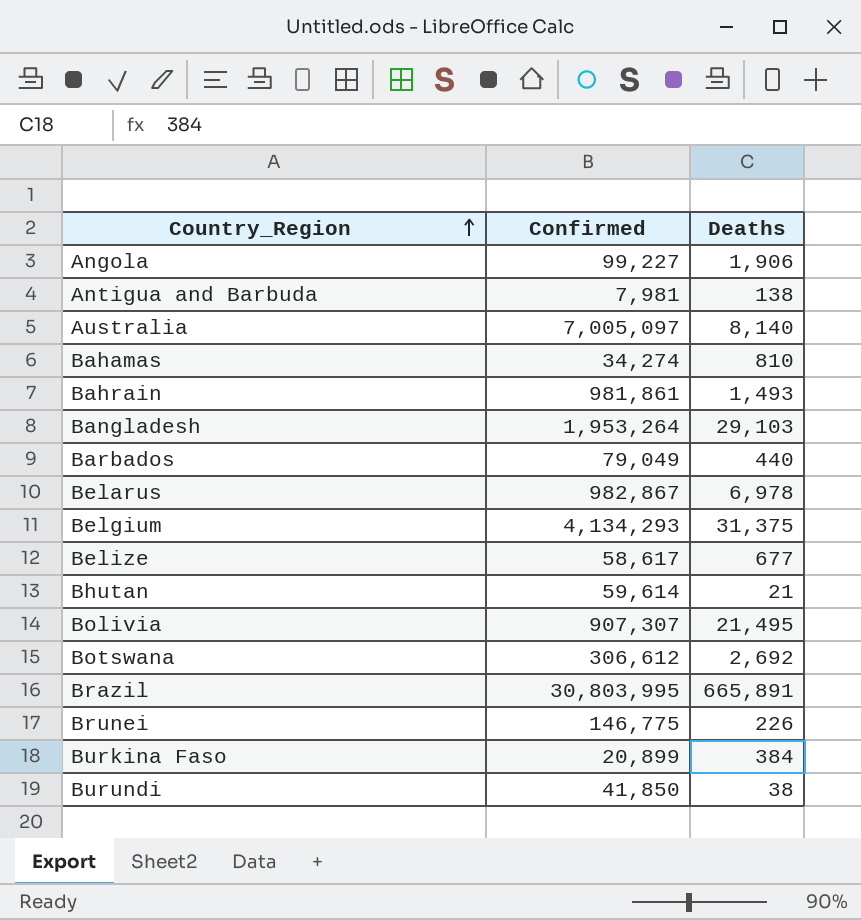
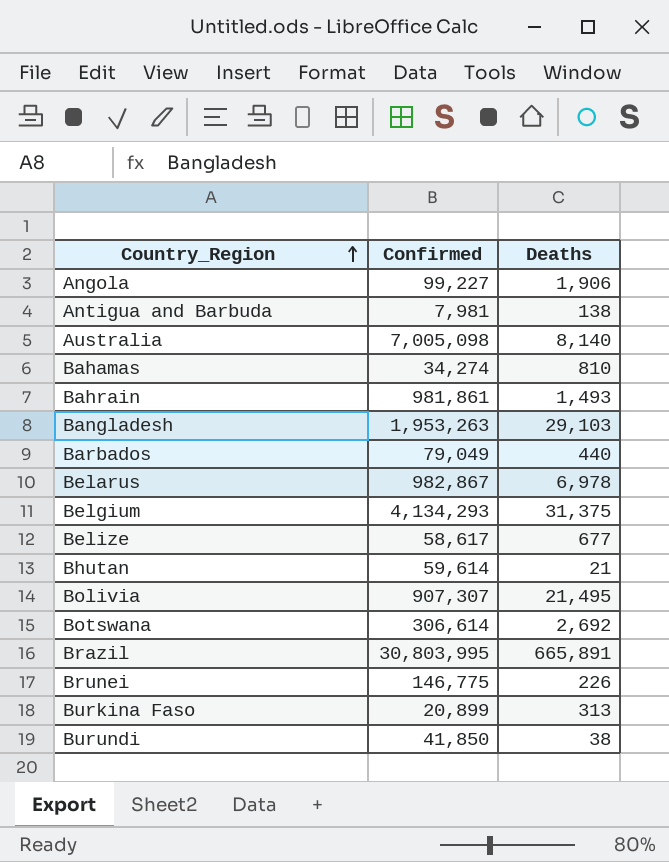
Australia | Confirmed: 7,005,097 -> 7,005,098
Bangladesh | Confirmed: 1,953,264 -> 1,953,263
Botswana | Confirmed: 306,612 -> 306,614
Burkina Faso | Deaths: 384 -> 313

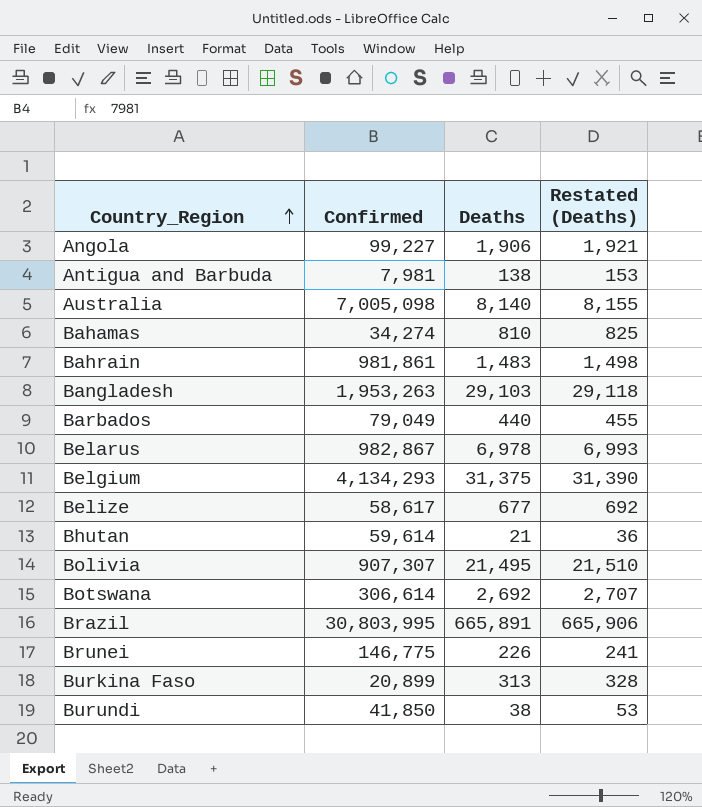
column Restated (Deaths) | formula: none -> [Deaths] + 15
Bahrain | Deaths: 1,493 -> 1,483

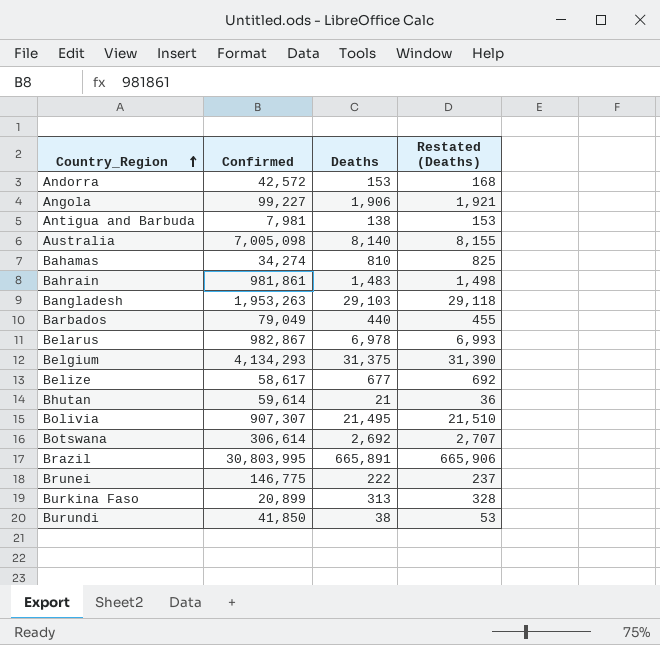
row Andorra: none -> 42,572 | 153 | 168
Brunei | Deaths: 226 -> 222
Brunei | Restated (Deaths): 241 -> 237

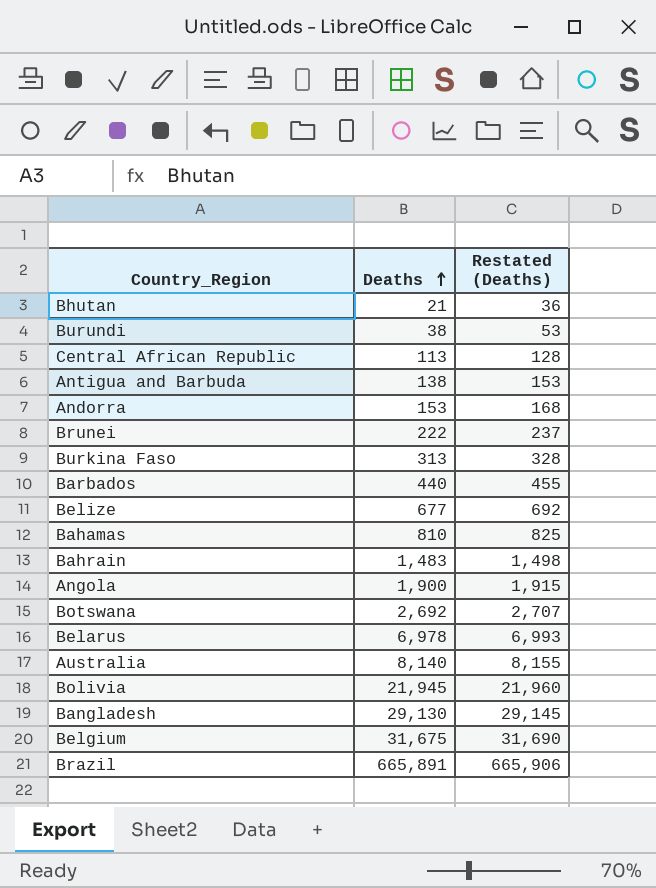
row order: Country_Region ascending -> Deaths ascending
column Confirmed | position: 2 -> none
row Central African Republic: none -> 113 | 128
Angola | Deaths: 1,906 -> 1,900
Angola | Restated (Deaths): 1,921 -> 1,915
Bolivia | Deaths: 21,495 -> 21,945
Bolivia | Restated (Deaths): 21,510 -> 21,960
Bangladesh | Deaths: 29,103 -> 29,130
Bangladesh | Restated (Deaths): 29,118 -> 29,145
Belgium | Deaths: 31,375 -> 31,675
Belgium | Restated (Deaths): 31,390 -> 31,690

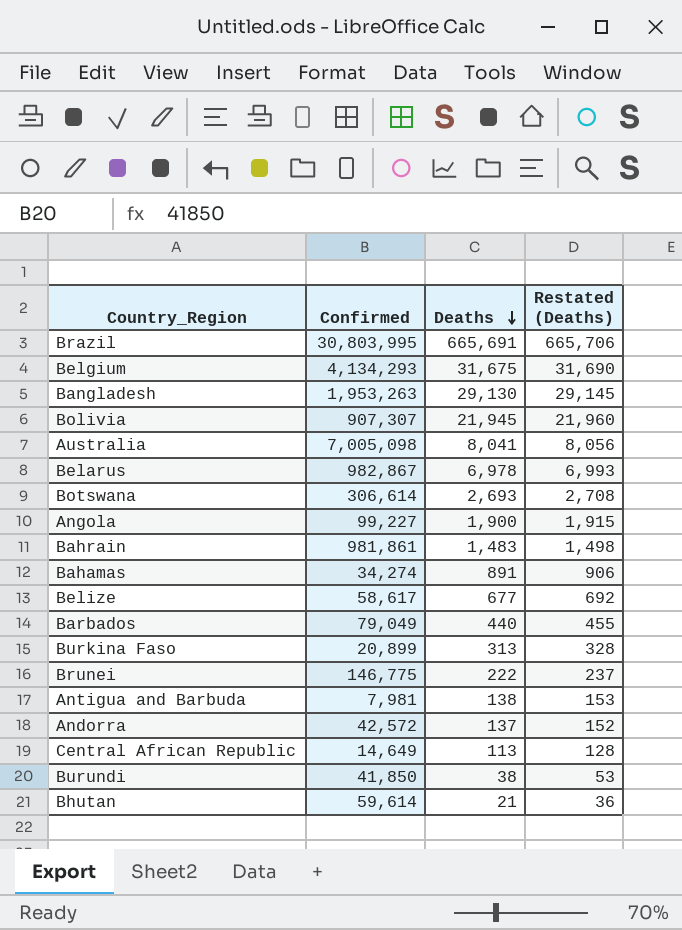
row order: Deaths ascending -> Deaths descending
column Confirmed | position: none -> 2
Brazil | Deaths: 665,891 -> 665,691
Brazil | Restated (Deaths): 665,906 -> 665,706
Australia | Deaths: 8,140 -> 8,041
Australia | Restated (Deaths): 8,155 -> 8,056
Botswana | Deaths: 2,692 -> 2,693
Botswana | Restated (Deaths): 2,707 -> 2,708
Bahamas | Deaths: 810 -> 891
Bahamas | Restated (Deaths): 825 -> 906
Andorra | Deaths: 153 -> 137
Andorra | Restated (Deaths): 168 -> 152

